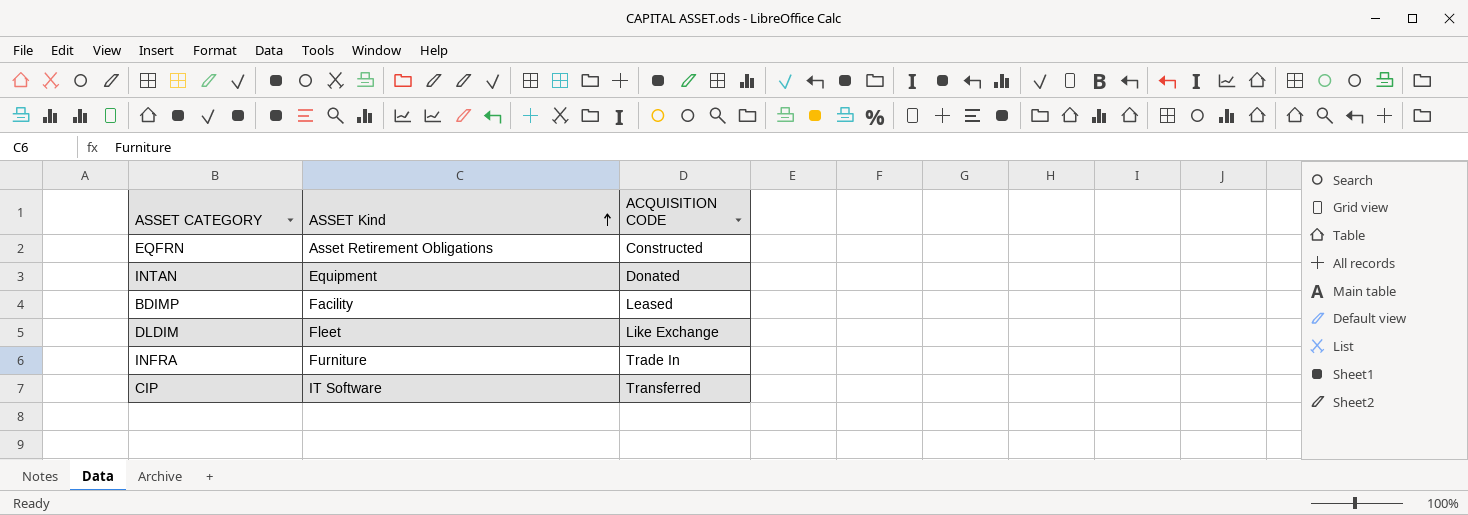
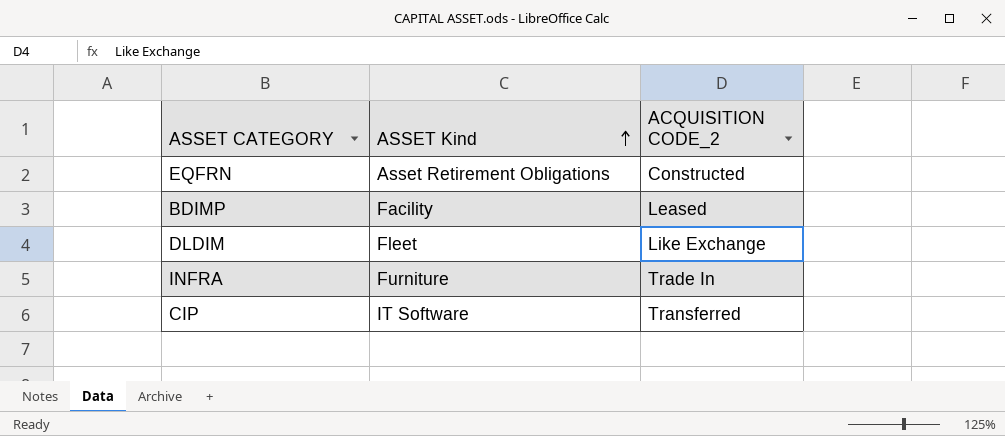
column name: ACQUISITION CODE -> ACQUISITION CODE_2
row INTAN: Equipment | Donated -> none

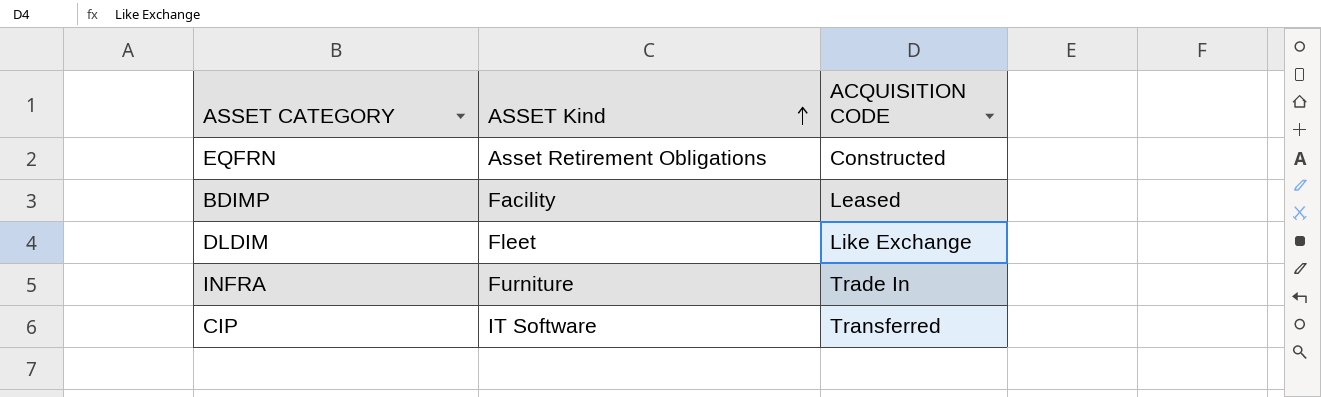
column name: ACQUISITION CODE_2 -> ACQUISITION CODE

